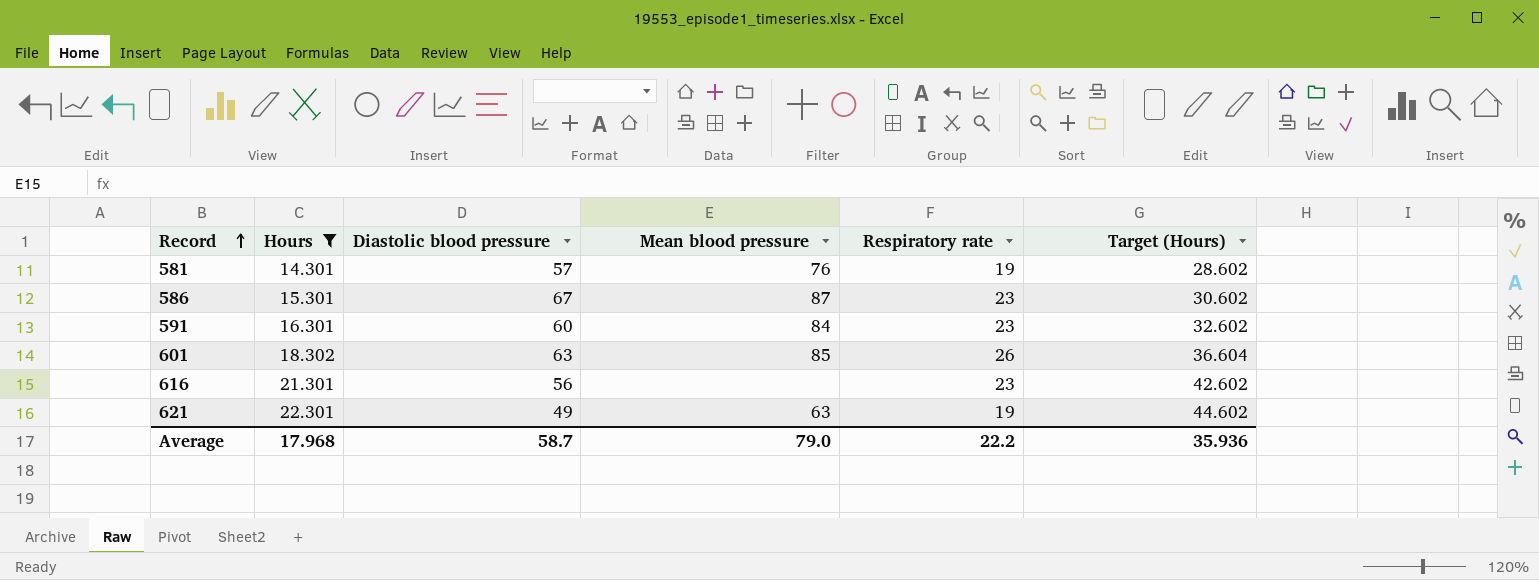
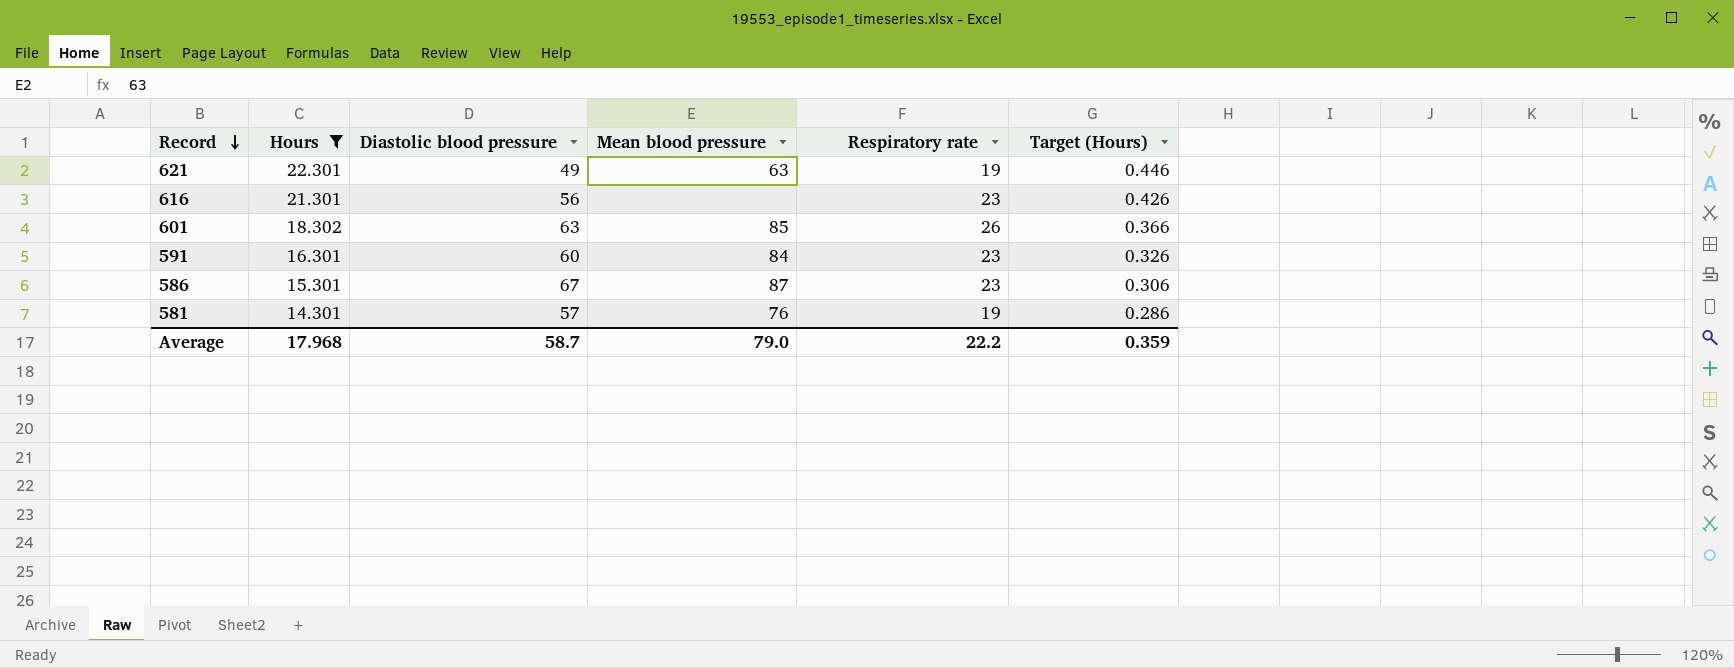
row order: Record ascending -> Record descending
column Target (Hours) | formula: [Hours] * 2 -> [Hours] * 0.02
Average | Target (Hours): 35.936 -> 0.359

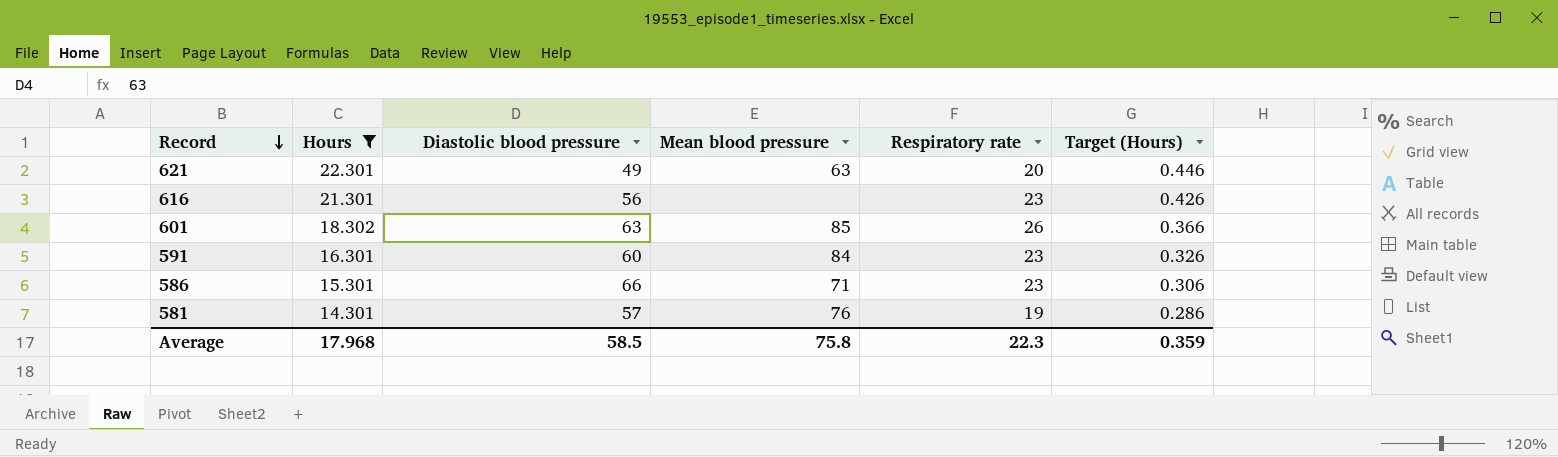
621 | Respiratory rate: 19 -> 20
586 | Diastolic blood pressure: 67 -> 66
586 | Mean blood pressure: 87 -> 71
Average | Diastolic blood pressure: 58.7 -> 58.5
Average | Mean blood pressure: 79.0 -> 75.8
Average | Respiratory rate: 22.2 -> 22.3

